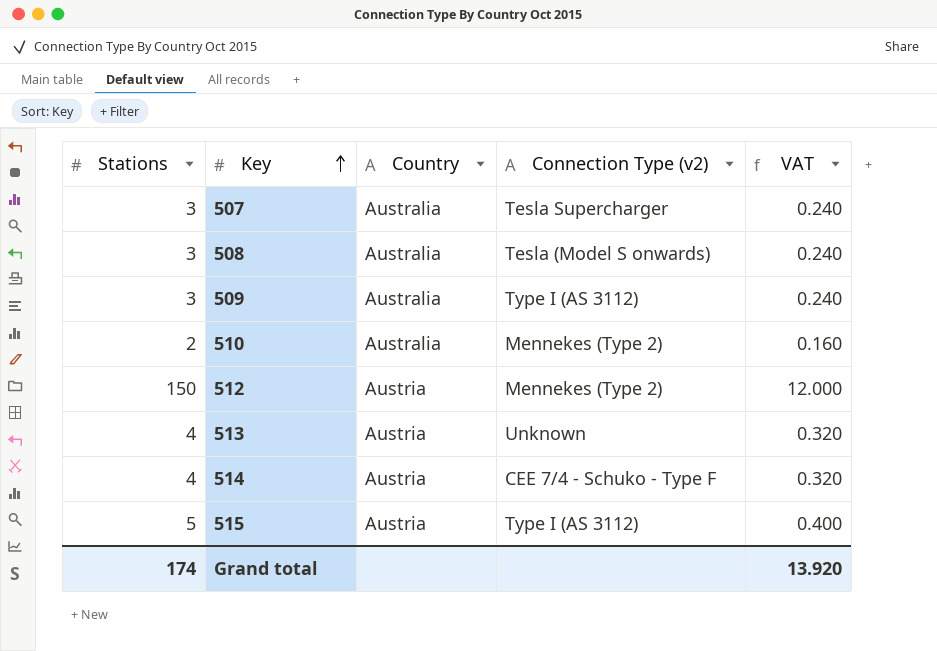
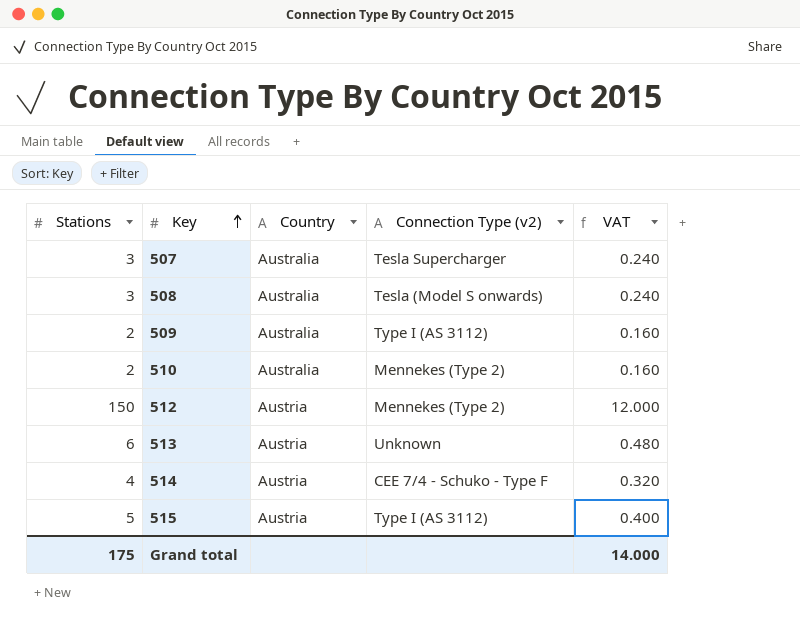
509 | Stations: 3 -> 2
509 | VAT: 0.240 -> 0.160
513 | Stations: 4 -> 6
513 | VAT: 0.320 -> 0.480
Grand total | Stations: 174 -> 175
Grand total | VAT: 13.920 -> 14.000

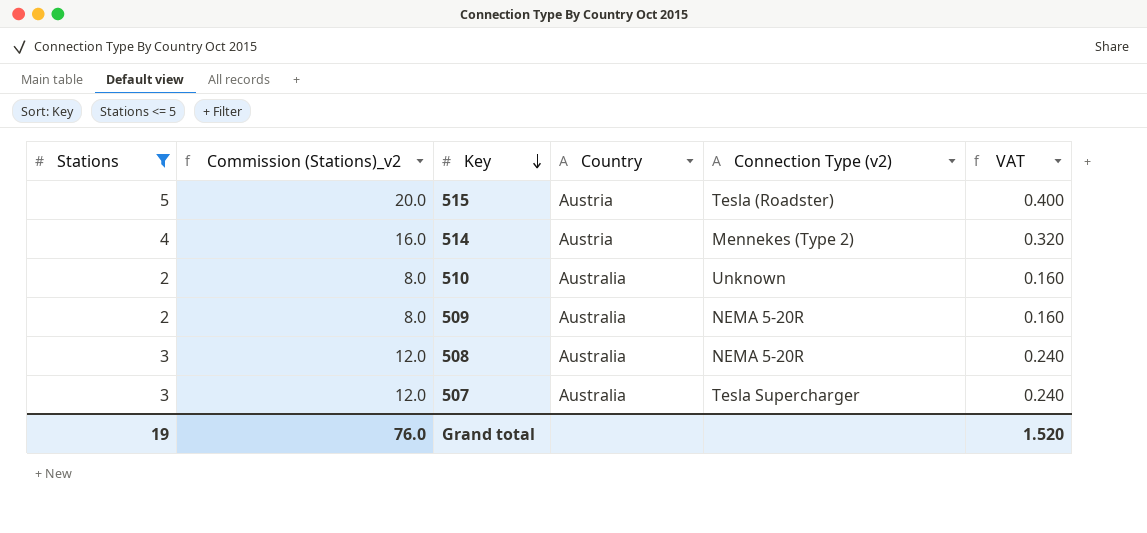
filter: none -> Stations <= 5
row order: Key ascending -> Key descending
column Commission (Stations)_v2 | formula: none -> [Stations] * 4
515 | Connection Type (v2): Type I (AS 3112) -> Tesla (Roadster)
514 | Connection Type (v2): CEE 7/4 - Schuko - Type F -> Mennekes (Type 2)
510 | Connection Type (v2): Mennekes (Type 2) -> Unknown
509 | Connection Type (v2): Type I (AS 3112) -> NEMA 5-20R
508 | Connection Type (v2): Tesla (Model S onwards) -> NEMA 5-20R
Grand total | Stations: 175 -> 19
Grand total | VAT: 14.000 -> 1.520

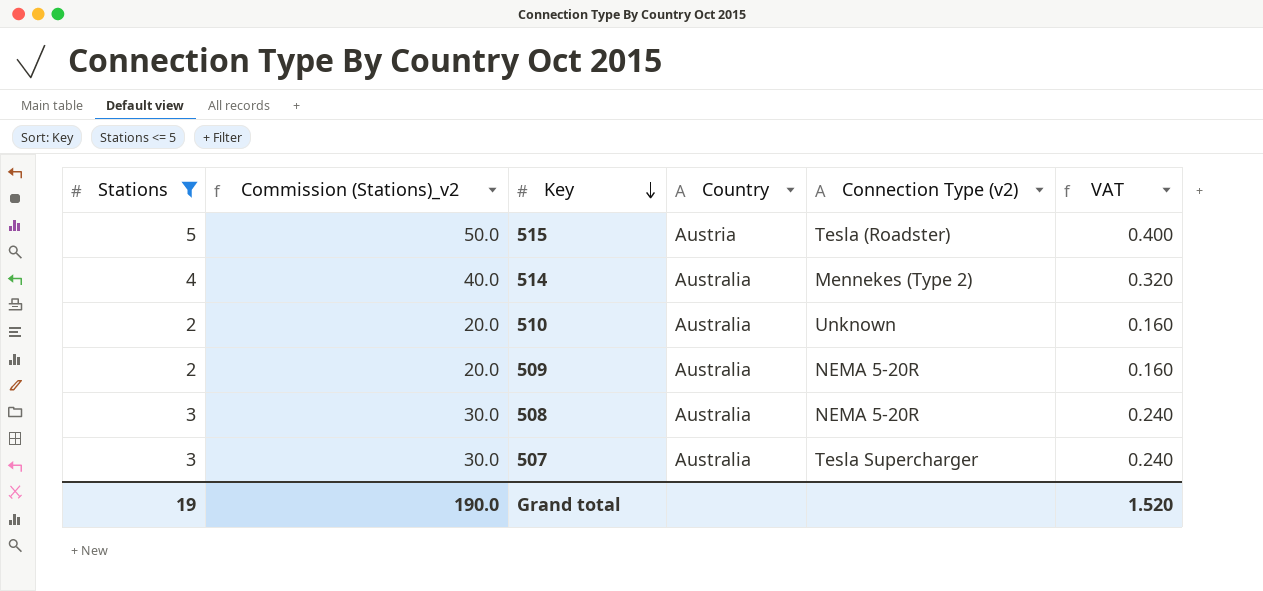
column Commission (Stations)_v2 | formula: [Stations] * 4 -> [Stations] * 10
514 | Country: Austria -> Australia
Grand total | Commission (Stations)_v2: 76.0 -> 190.0

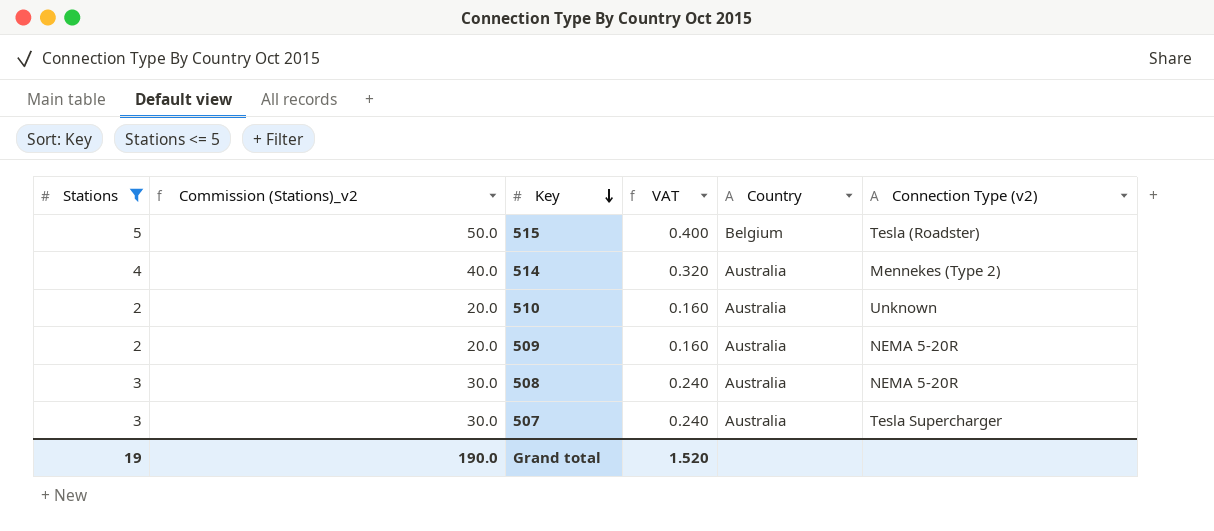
column VAT | position: 6 -> 4
515 | Country: Austria -> Belgium

